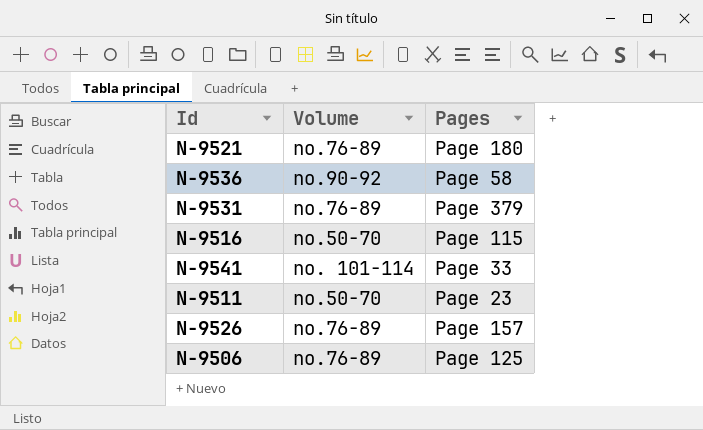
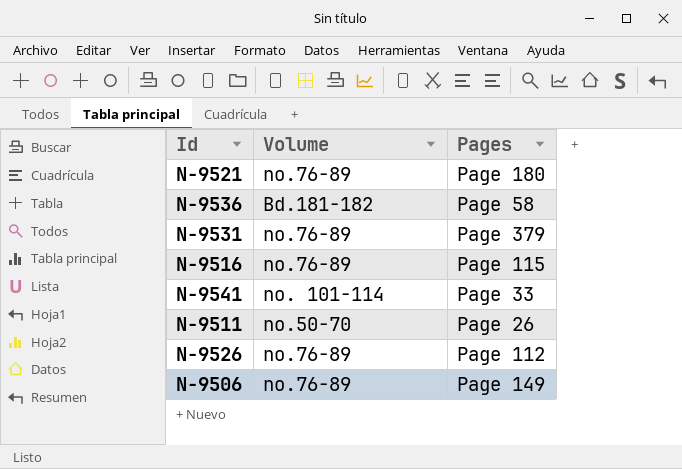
N-9536 | Volume: no.90-92 -> Bd.181-182
N-9516 | Volume: no.50-70 -> no.76-89
N-9511 | Pages: Page 23 -> Page 26
N-9526 | Pages: Page 157 -> Page 112
N-9506 | Pages: Page 125 -> Page 149

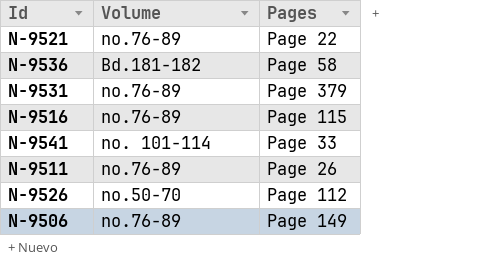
N-9521 | Pages: Page 180 -> Page 22
N-9511 | Volume: no.50-70 -> no.76-89
N-9526 | Volume: no.76-89 -> no.50-70

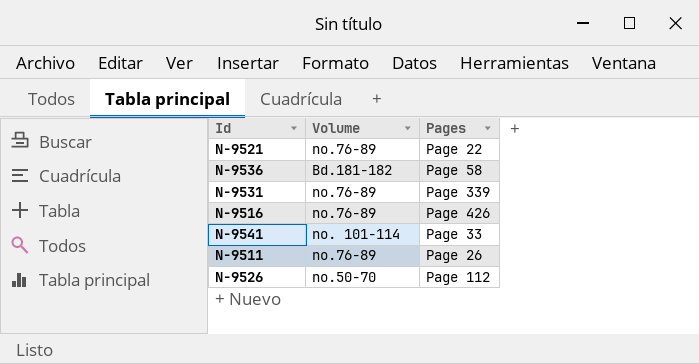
row N-9506: no.76-89 | Page 149 -> none
N-9531 | Pages: Page 379 -> Page 339
N-9516 | Pages: Page 115 -> Page 426

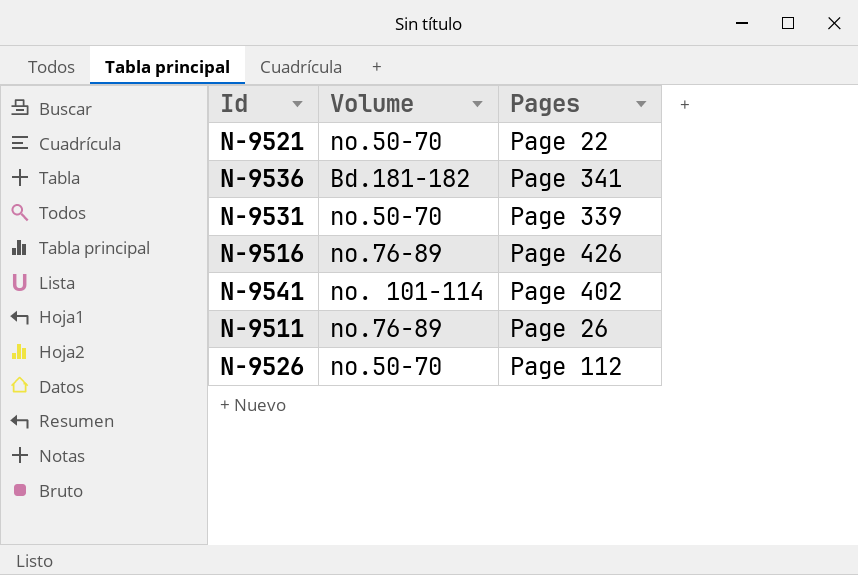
N-9521 | Volume: no.76-89 -> no.50-70
N-9536 | Pages: Page 58 -> Page 341
N-9531 | Volume: no.76-89 -> no.50-70
N-9541 | Pages: Page 33 -> Page 402

